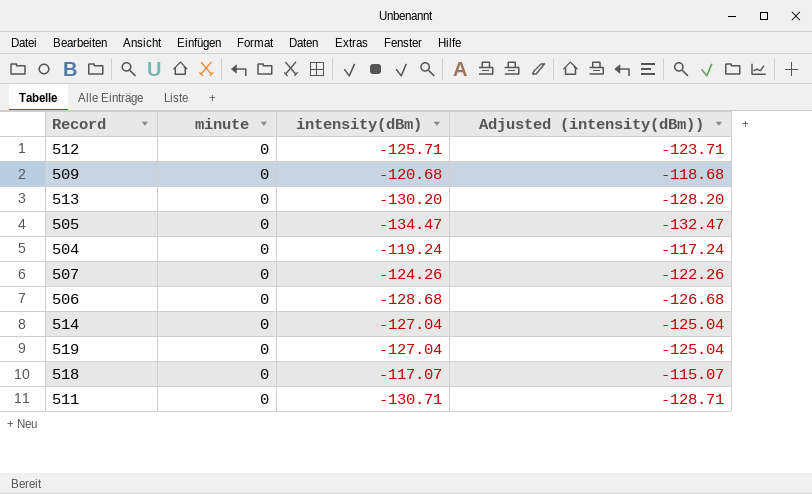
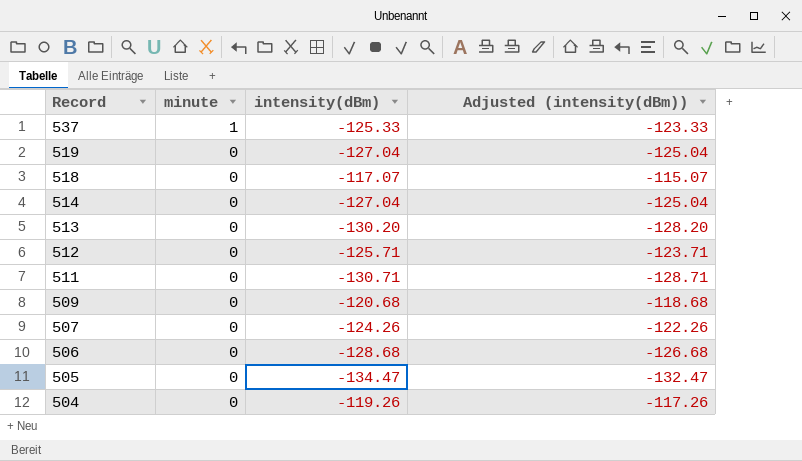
row order: none -> Record descending
row 537: none -> 1 | -125.33 | -123.33
504 | intensity(dBm): -119.24 -> -119.26
504 | Adjusted (intensity(dBm)): -117.24 -> -117.26

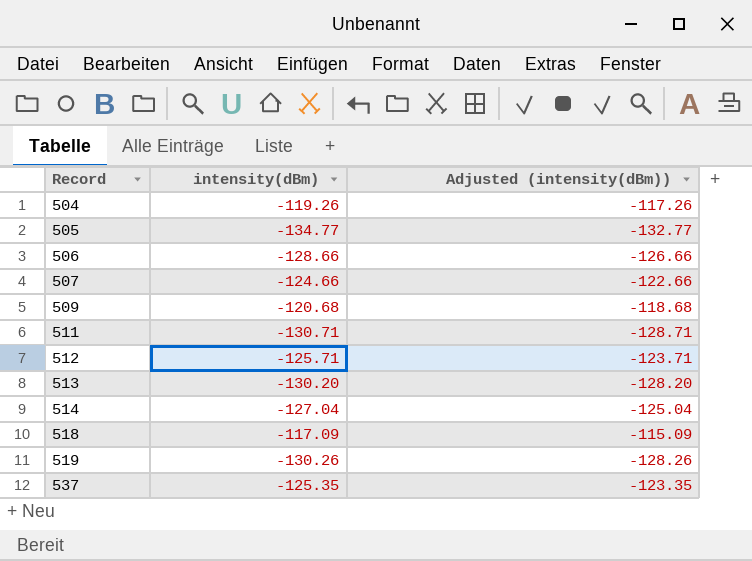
row order: Record descending -> Record ascending
column minute | position: 2 -> none
505 | intensity(dBm): -134.47 -> -134.77
505 | Adjusted (intensity(dBm)): -132.47 -> -132.77
506 | intensity(dBm): -128.68 -> -128.66
506 | Adjusted (intensity(dBm)): -126.68 -> -126.66
507 | intensity(dBm): -124.26 -> -124.66
507 | Adjusted (intensity(dBm)): -122.26 -> -122.66
518 | intensity(dBm): -117.07 -> -117.09
518 | Adjusted (intensity(dBm)): -115.07 -> -115.09
519 | intensity(dBm): -127.04 -> -130.26
519 | Adjusted (intensity(dBm)): -125.04 -> -128.26
537 | intensity(dBm): -125.33 -> -125.35
537 | Adjusted (intensity(dBm)): -123.33 -> -123.35

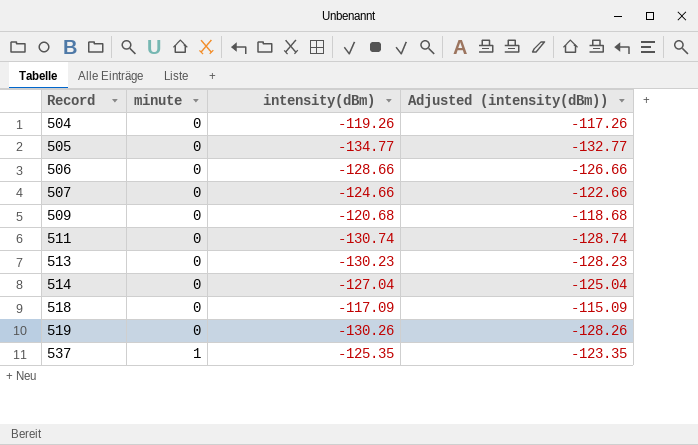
column minute | position: none -> 2
row 512: -125.71 | -123.71 -> none
511 | intensity(dBm): -130.71 -> -130.74
511 | Adjusted (intensity(dBm)): -128.71 -> -128.74
513 | intensity(dBm): -130.20 -> -130.23
513 | Adjusted (intensity(dBm)): -128.20 -> -128.23

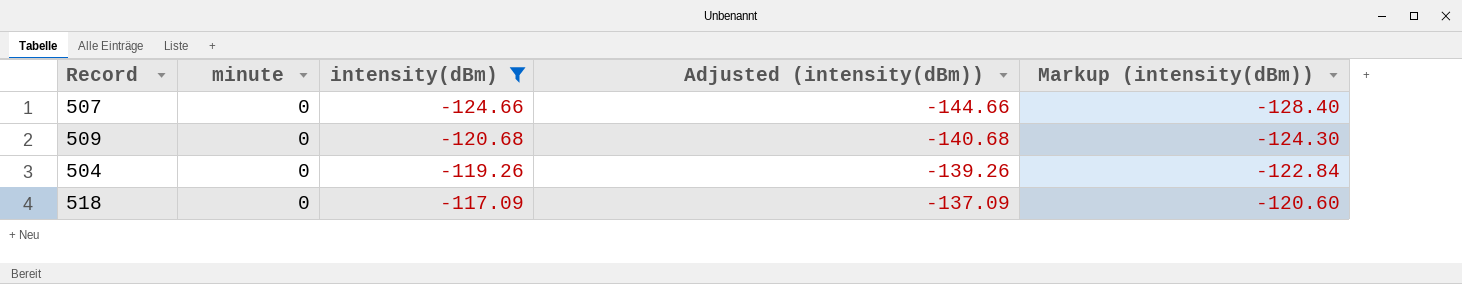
filter: none -> intensity(dBm) >= -124.66
row order: Record ascending -> intensity(dBm) ascending
column Adjusted (intensity(dBm)) | formula: [intensity(dBm)] + 2 -> [intensity(dBm)] - 20
column Markup (intensity(dBm)) | formula: none -> [intensity(dBm)] * 1.03

